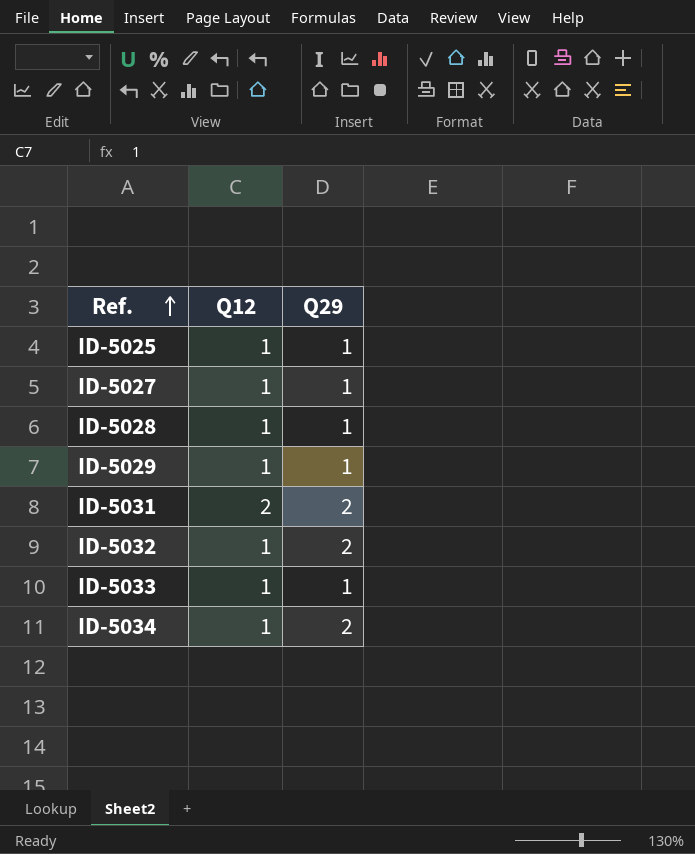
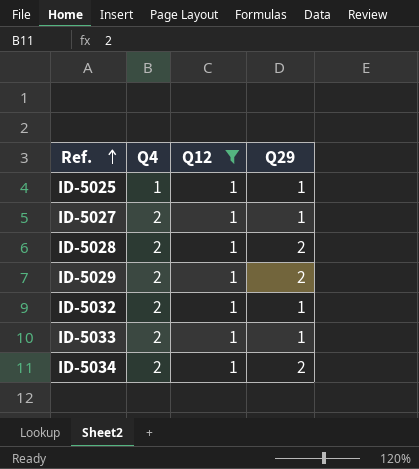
filter: none -> Q12 = 1
column Q4 | position: none -> 2
ID-5028 | Q29: 1 -> 2
ID-5029 | Q29: 1 -> 2
ID-5032 | Q29: 2 -> 1

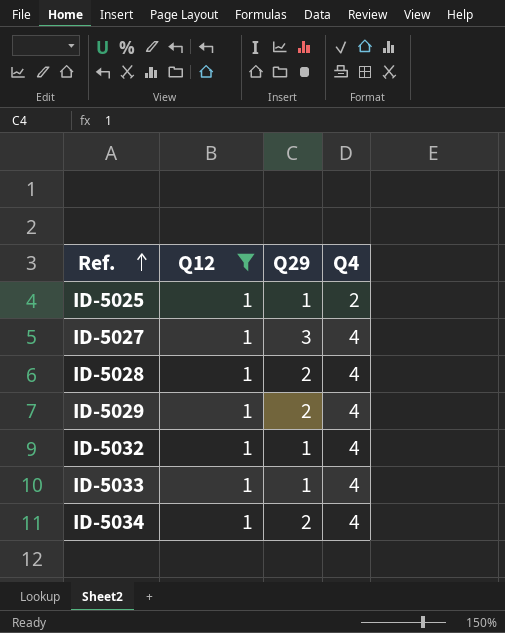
column Q4 | position: 2 -> 4
ID-5025 | Q4: 1 -> 2
ID-5027 | Q29: 1 -> 3
ID-5027 | Q4: 2 -> 4
ID-5028 | Q4: 2 -> 4
ID-5029 | Q4: 2 -> 4
ID-5032 | Q4: 2 -> 4
ID-5033 | Q4: 2 -> 4
ID-5034 | Q4: 2 -> 4

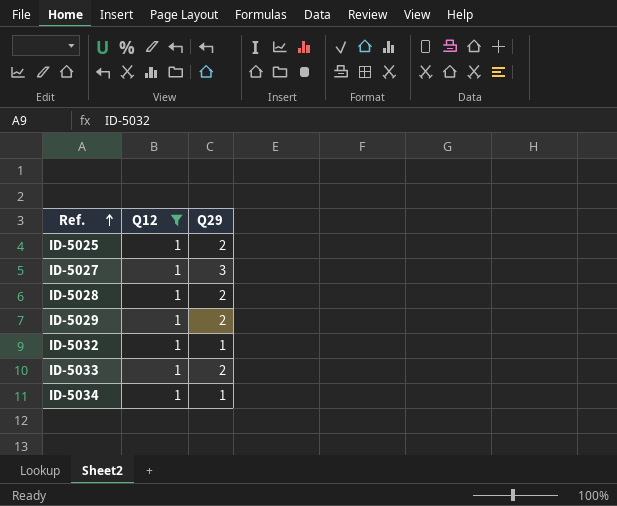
column Q4 | position: 4 -> none
ID-5025 | Q29: 1 -> 2
ID-5033 | Q29: 1 -> 2
ID-5034 | Q29: 2 -> 1

